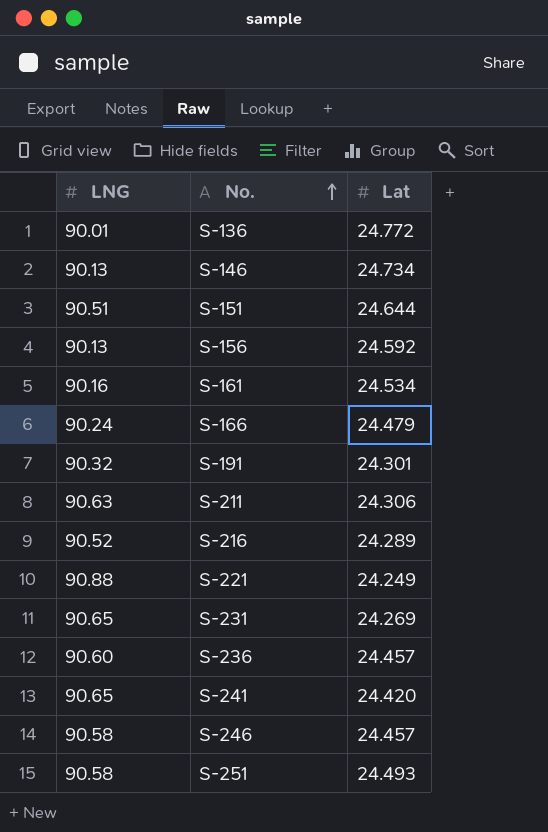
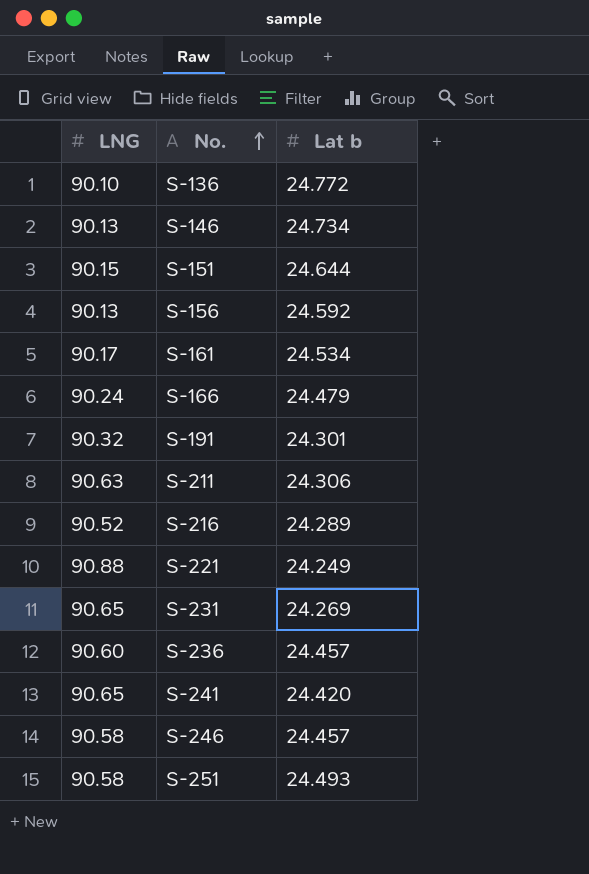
column name: Lat -> Lat b
S-136 | LNG: 90.01 -> 90.10
S-151 | LNG: 90.51 -> 90.15
S-161 | LNG: 90.16 -> 90.17

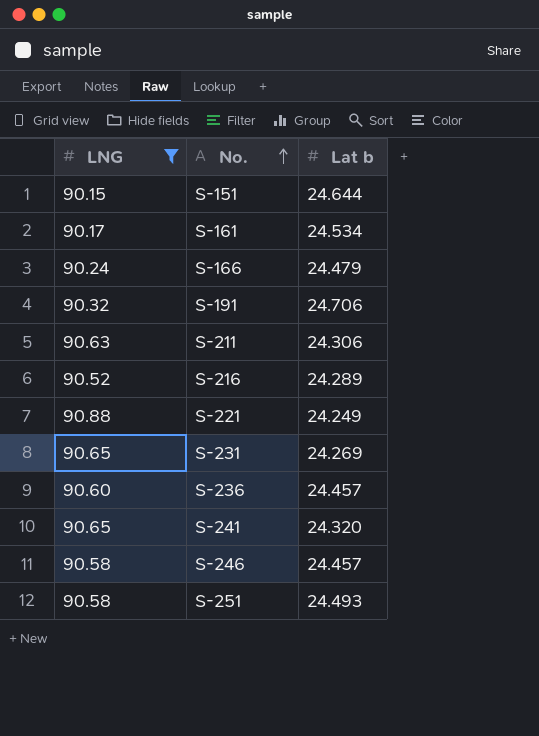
filter: none -> LNG >= 90.15
S-191 | Lat b: 24.301 -> 24.706
S-241 | Lat b: 24.420 -> 24.320

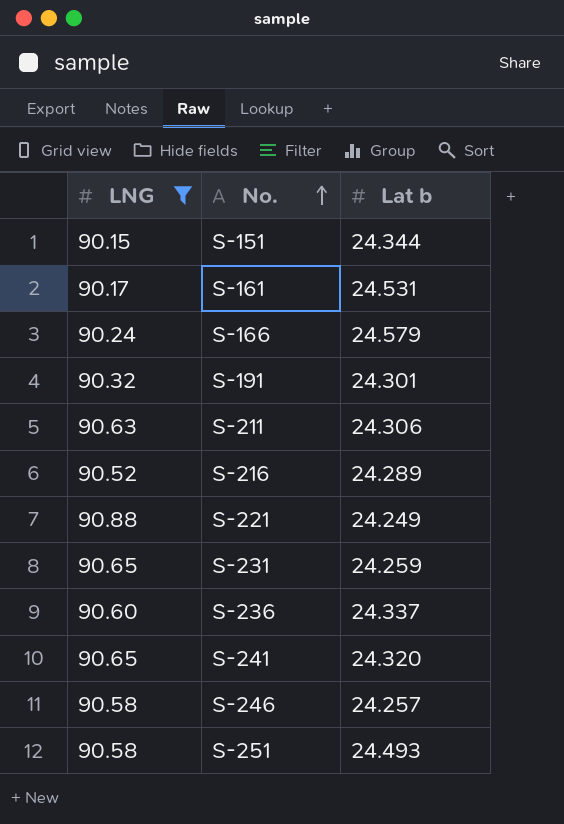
S-151 | Lat b: 24.644 -> 24.344
S-161 | Lat b: 24.534 -> 24.531
S-166 | Lat b: 24.479 -> 24.579
S-191 | Lat b: 24.706 -> 24.301
S-231 | Lat b: 24.269 -> 24.259
S-236 | Lat b: 24.457 -> 24.337
S-246 | Lat b: 24.457 -> 24.257

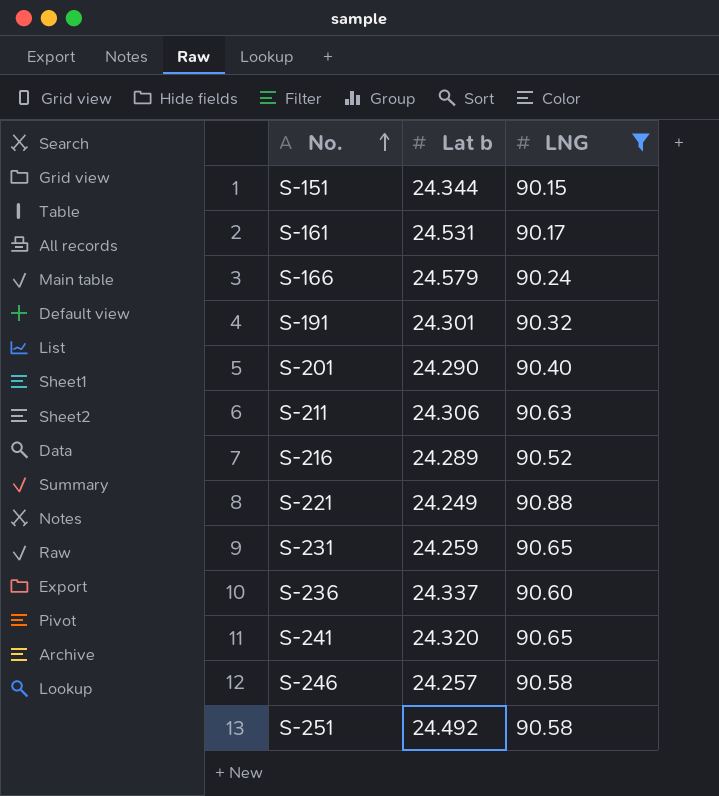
column LNG | position: 1 -> 3
row S-201: none -> 24.290 | 90.40
S-251 | Lat b: 24.493 -> 24.492

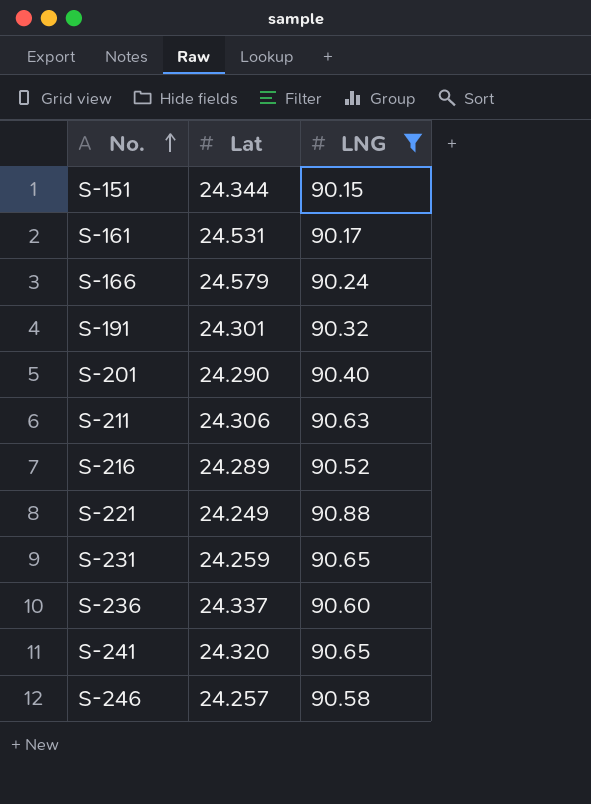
column name: Lat b -> Lat
row S-251: 24.492 | 90.58 -> none

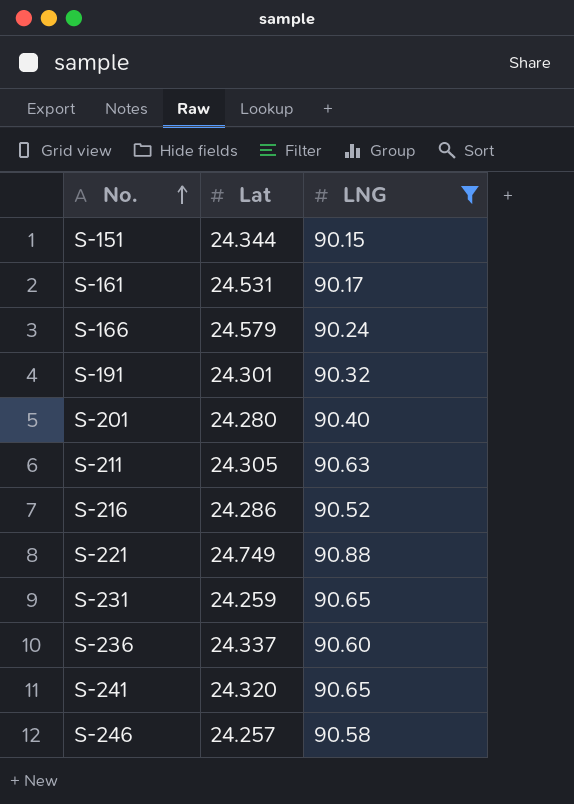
S-201 | Lat: 24.290 -> 24.280
S-211 | Lat: 24.306 -> 24.305
S-216 | Lat: 24.289 -> 24.286
S-221 | Lat: 24.249 -> 24.749

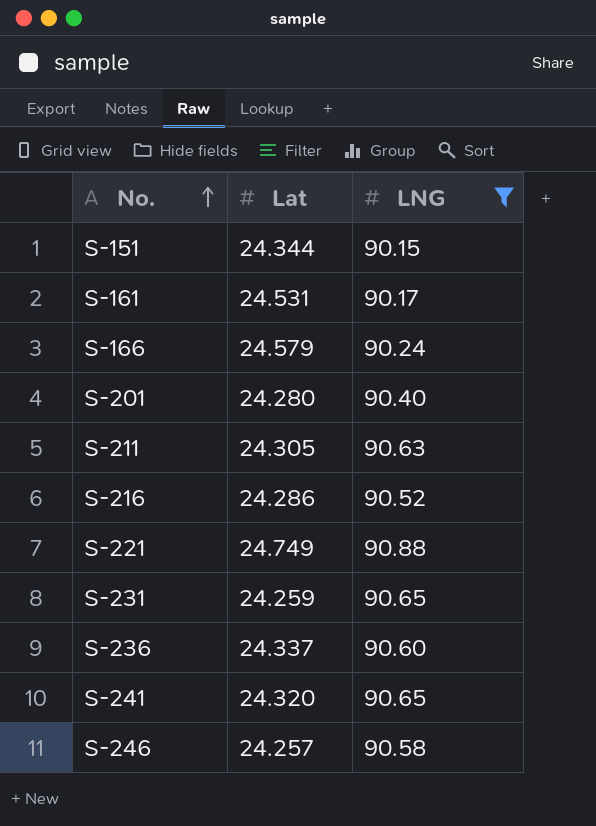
row S-191: 24.301 | 90.32 -> none

